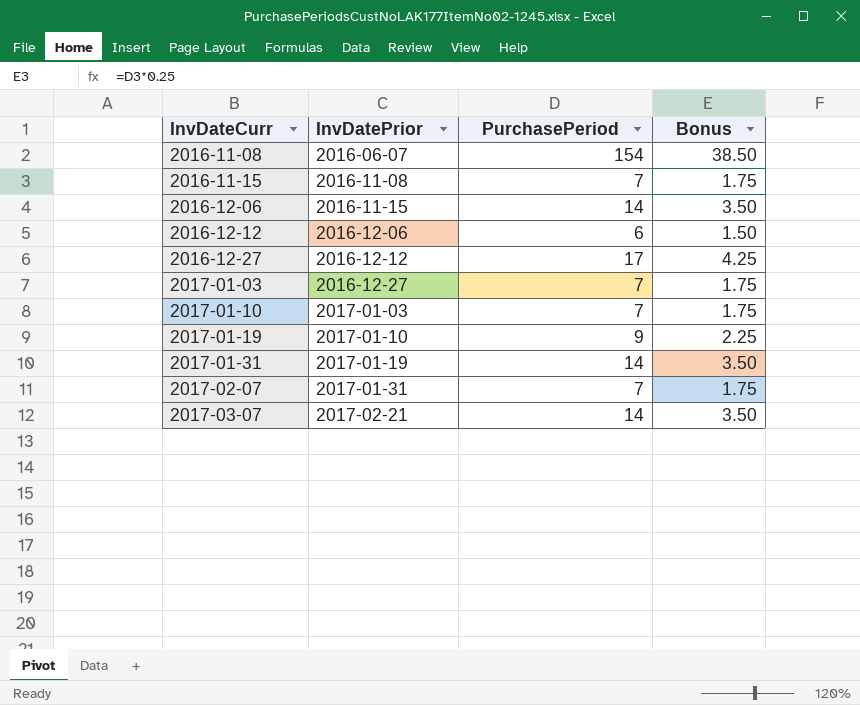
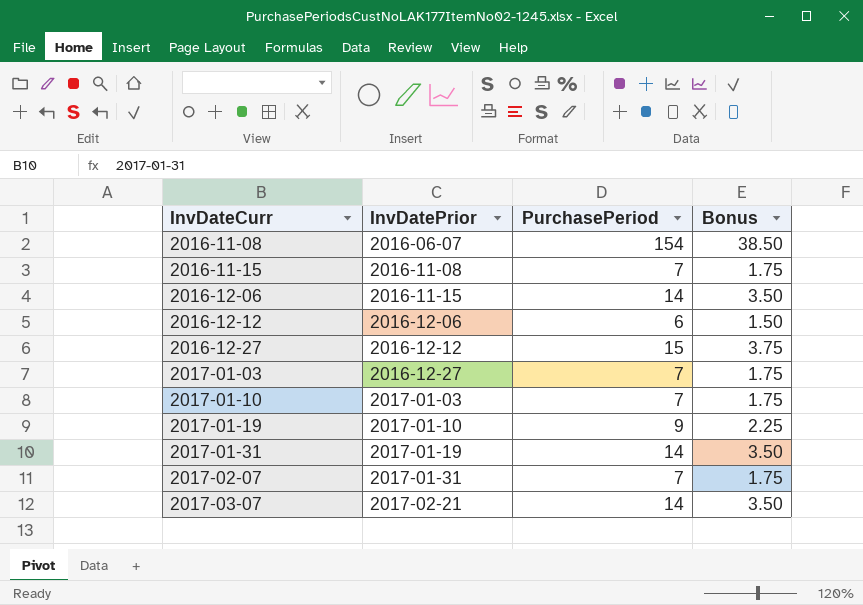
2016-12-27 | PurchasePeriod: 17 -> 15
2016-12-27 | Bonus: 4.25 -> 3.75

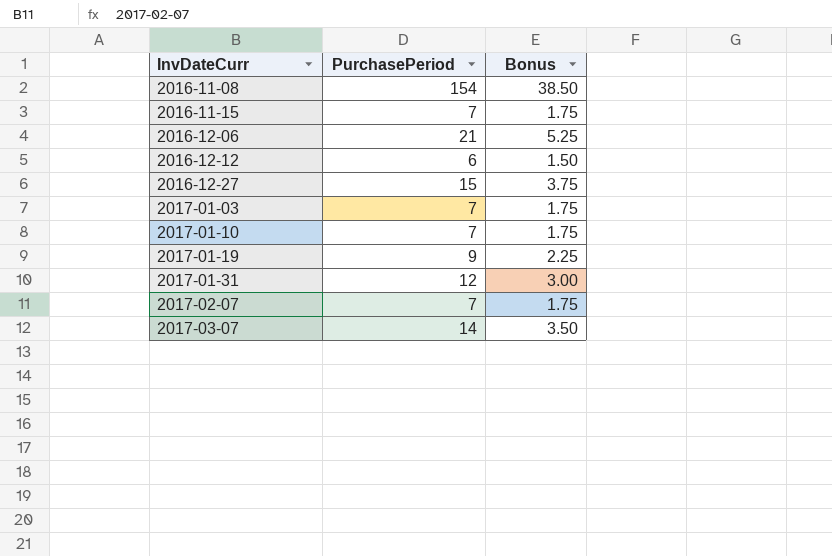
column InvDatePrior | position: 2 -> none
2016-12-06 | PurchasePeriod: 14 -> 21
2016-12-06 | Bonus: 3.50 -> 5.25
2017-01-31 | PurchasePeriod: 14 -> 12
2017-01-31 | Bonus: 3.50 -> 3.00

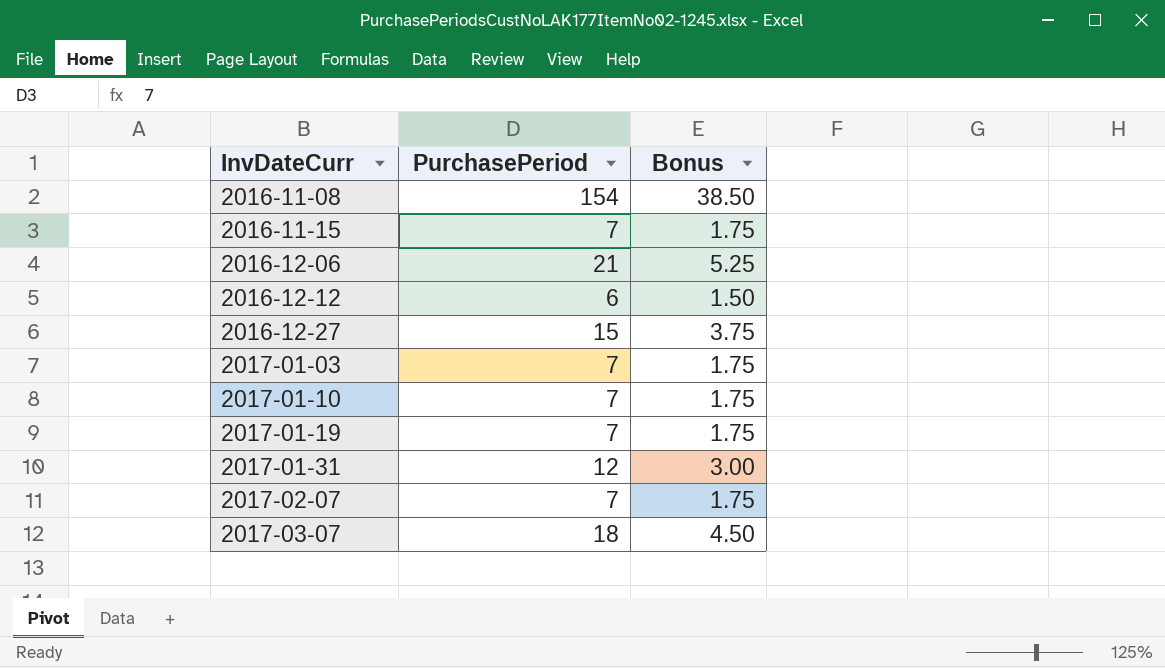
2017-01-19 | PurchasePeriod: 9 -> 7
2017-01-19 | Bonus: 2.25 -> 1.75
2017-03-07 | PurchasePeriod: 14 -> 18
2017-03-07 | Bonus: 3.50 -> 4.50

